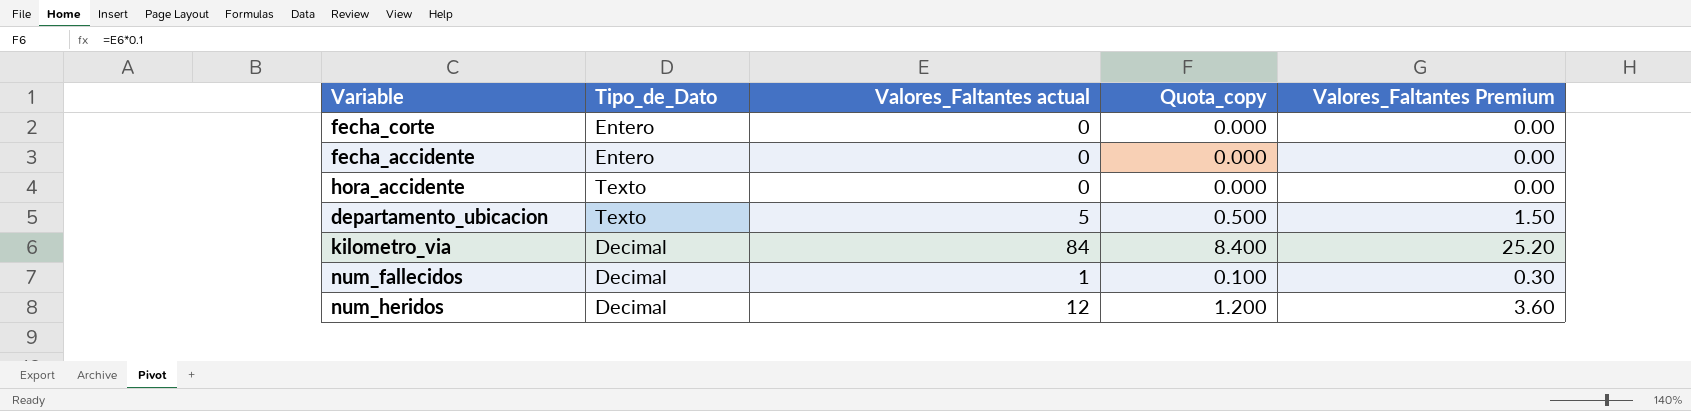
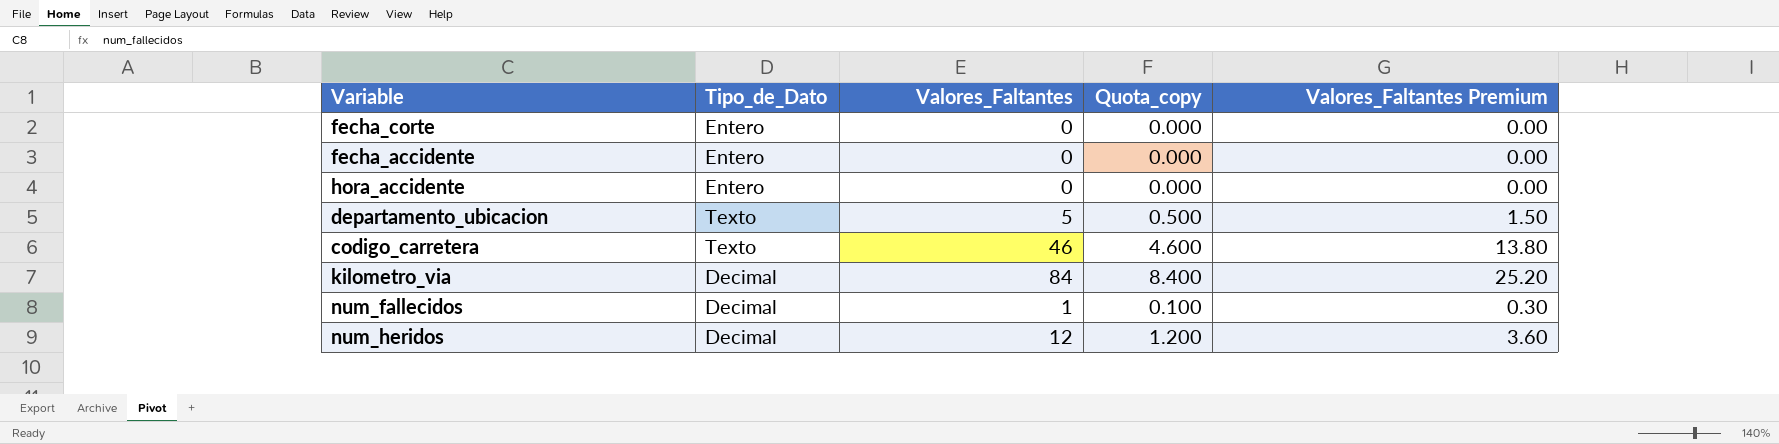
column name: Valores_Faltantes actual -> Valores_Faltantes
hora_accidente | Tipo_de_Dato: Texto -> Entero
row codigo_carretera: none -> Texto | 46 | 4.600 | 13.80

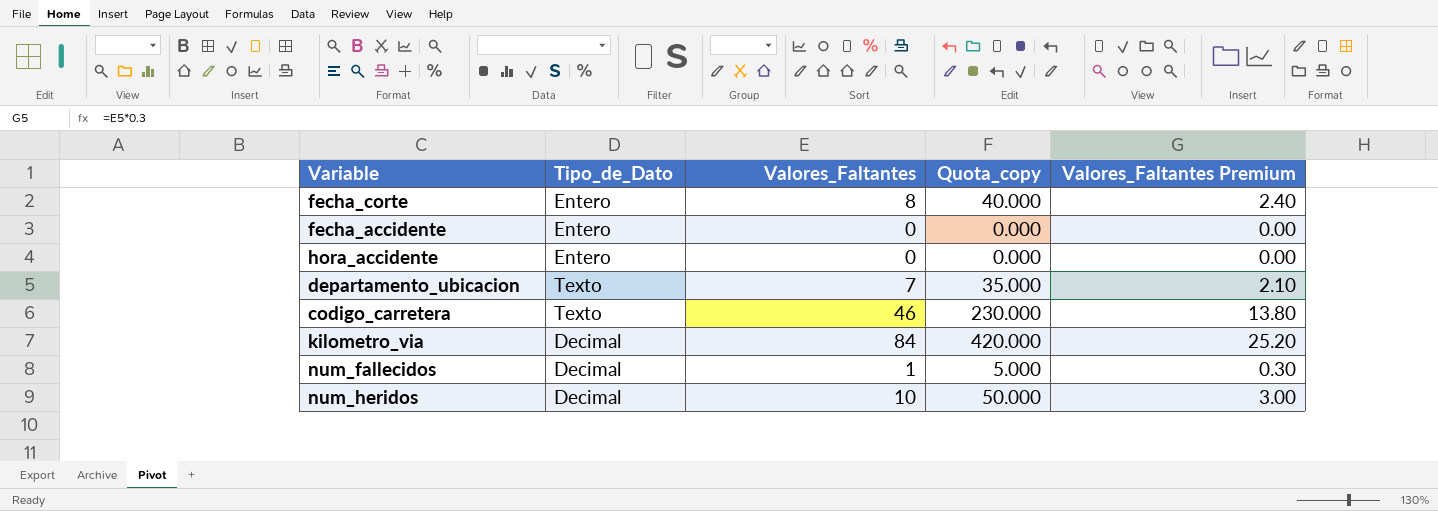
column Quota_copy | formula: [Valores_Faltantes] * 0.1 -> [Valores_Faltantes] * 5
fecha_corte | Valores_Faltantes: 0 -> 8
fecha_corte | Valores_Faltantes Premium: 0.00 -> 2.40
departamento_ubicacion | Valores_Faltantes: 5 -> 7
departamento_ubicacion | Valores_Faltantes Premium: 1.50 -> 2.10
num_heridos | Valores_Faltantes: 12 -> 10
num_heridos | Valores_Faltantes Premium: 3.60 -> 3.00

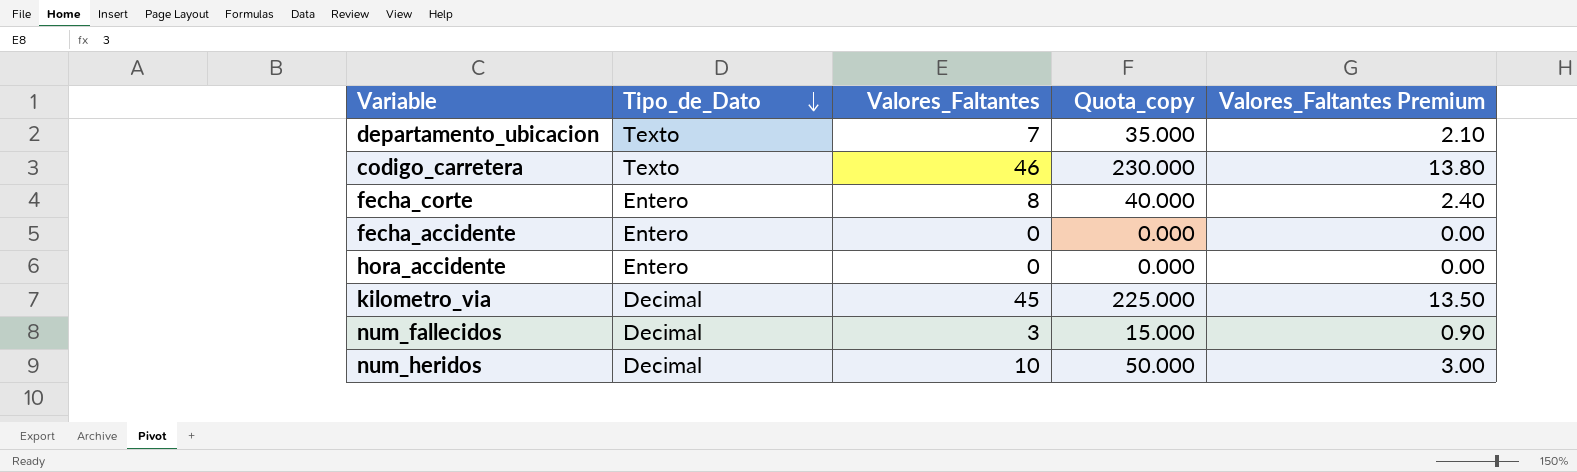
row order: none -> Tipo_de_Dato descending
kilometro_via | Valores_Faltantes: 84 -> 45
kilometro_via | Quota_copy: 420.000 -> 225.000
kilometro_via | Valores_Faltantes Premium: 25.20 -> 13.50
num_fallecidos | Valores_Faltantes: 1 -> 3
num_fallecidos | Quota_copy: 5.000 -> 15.000
num_fallecidos | Valores_Faltantes Premium: 0.30 -> 0.90

